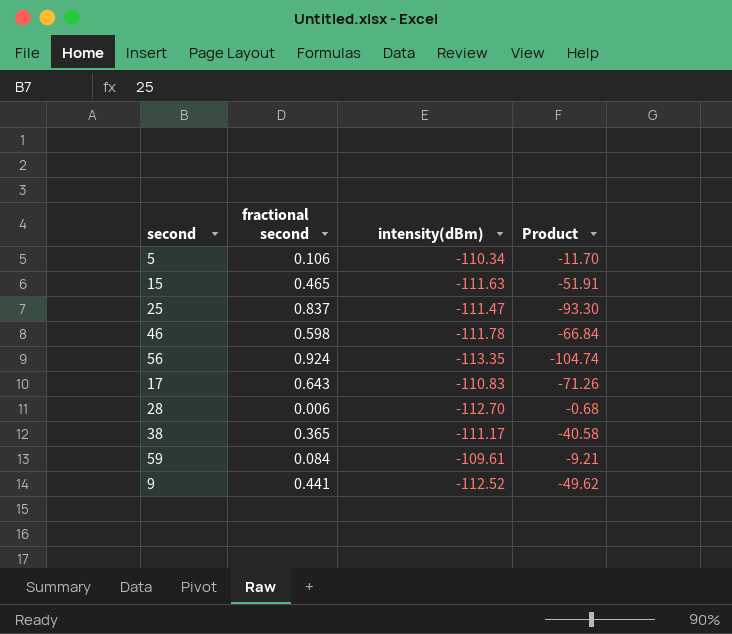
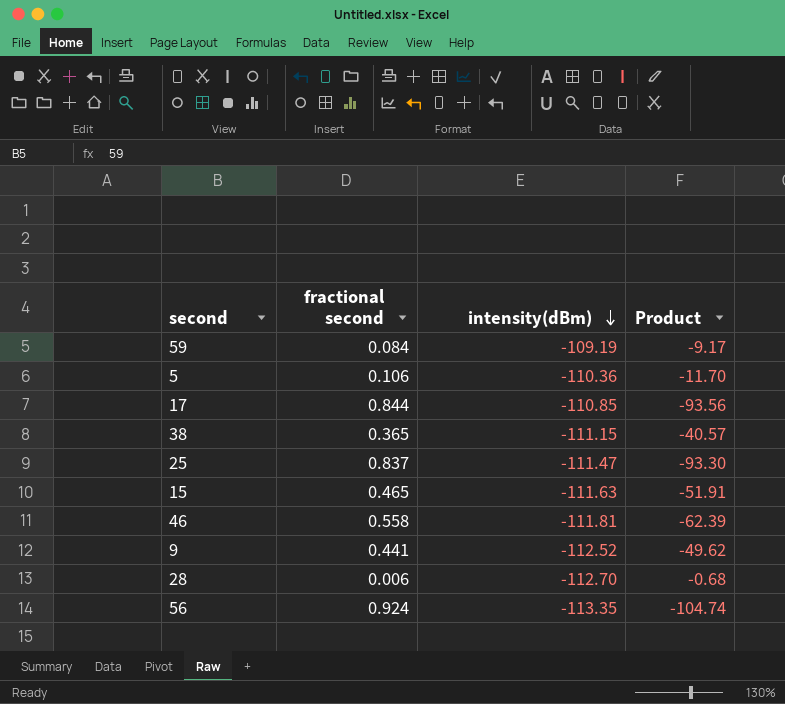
row order: none -> intensity(dBm) descending
59 | intensity(dBm): -109.61 -> -109.19
59 | Product: -9.21 -> -9.17
5 | intensity(dBm): -110.34 -> -110.36
17 | fractional second: 0.643 -> 0.844
17 | intensity(dBm): -110.83 -> -110.85
17 | Product: -71.26 -> -93.56
38 | intensity(dBm): -111.17 -> -111.15
38 | Product: -40.58 -> -40.57
46 | fractional second: 0.598 -> 0.558
46 | intensity(dBm): -111.78 -> -111.81
46 | Product: -66.84 -> -62.39

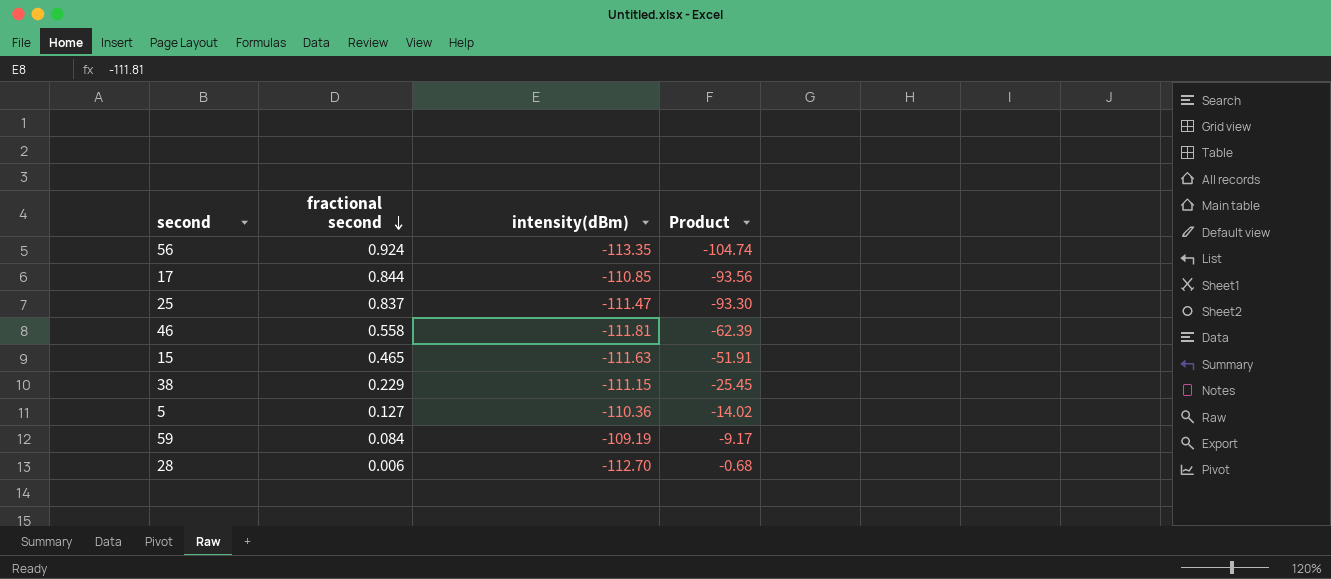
row order: intensity(dBm) descending -> fractional second descending
row 9: 0.441 | -112.52 | -49.62 -> none
38 | fractional second: 0.365 -> 0.229
38 | Product: -40.57 -> -25.45
5 | fractional second: 0.106 -> 0.127
5 | Product: -11.70 -> -14.02

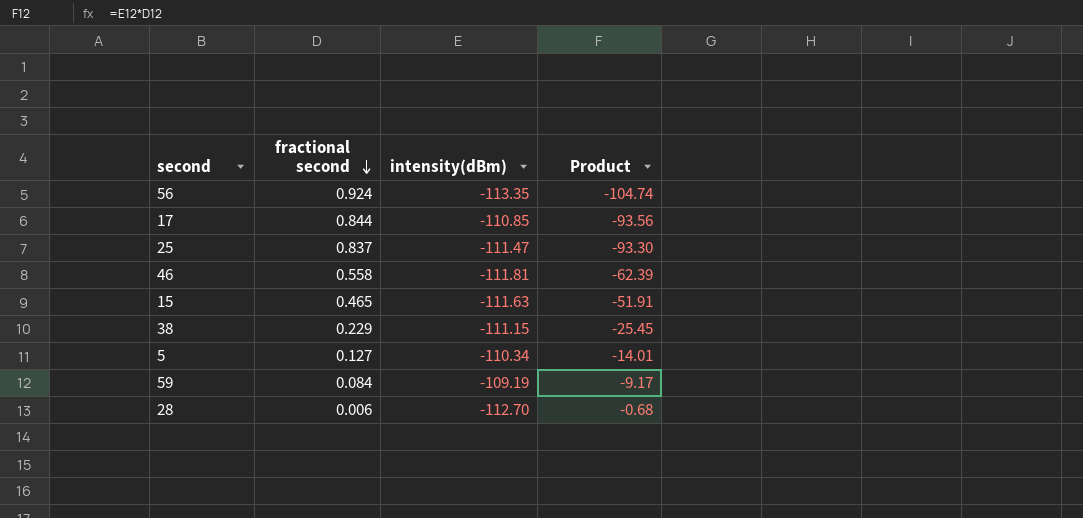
5 | intensity(dBm): -110.36 -> -110.34
5 | Product: -14.02 -> -14.01

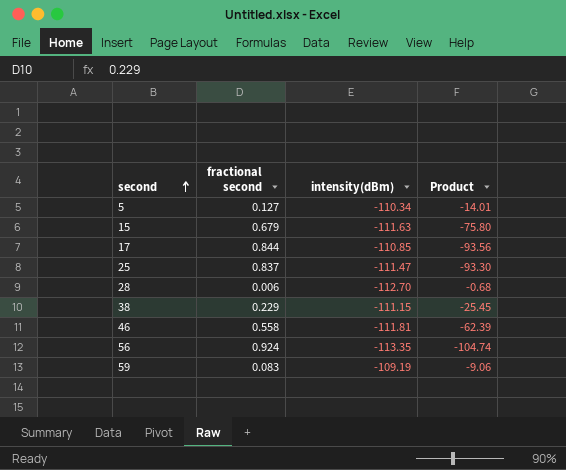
row order: fractional second descending -> second ascending
15 | fractional second: 0.465 -> 0.679
15 | Product: -51.91 -> -75.80
59 | fractional second: 0.084 -> 0.083
59 | Product: -9.17 -> -9.06

